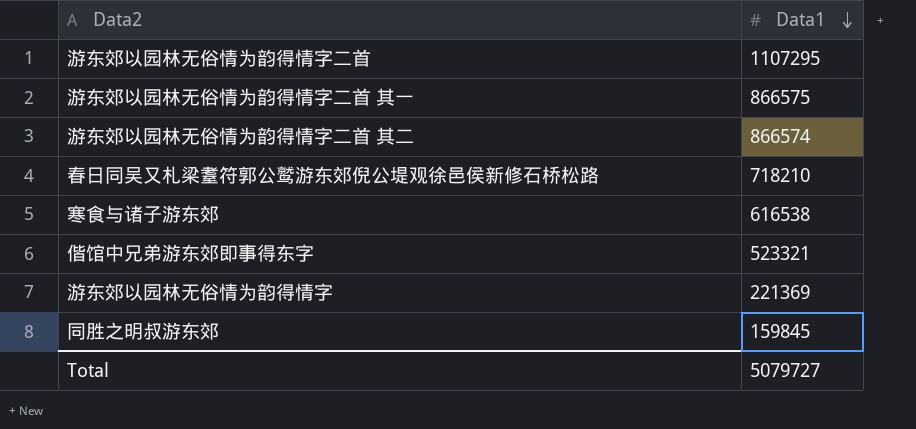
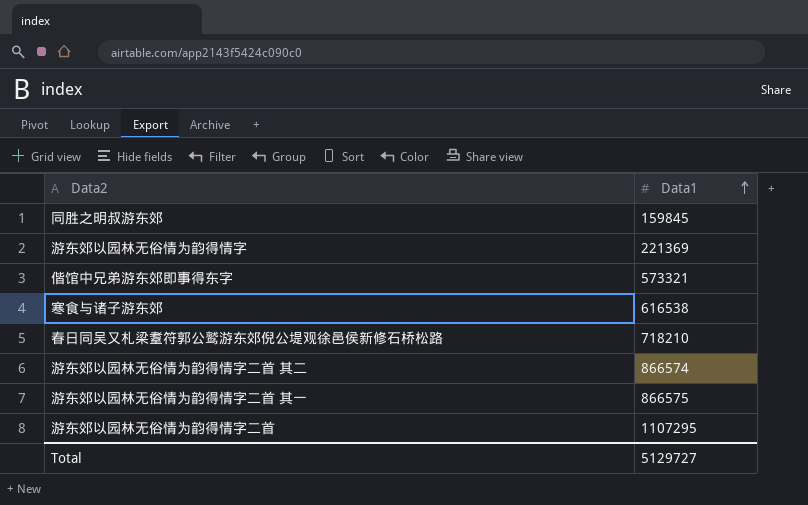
row order: Data1 descending -> Data1 ascending
偕馆中兄弟游东郊即事得东字 | Data1: 523321 -> 573321
Total | Data1: 5079727 -> 5129727

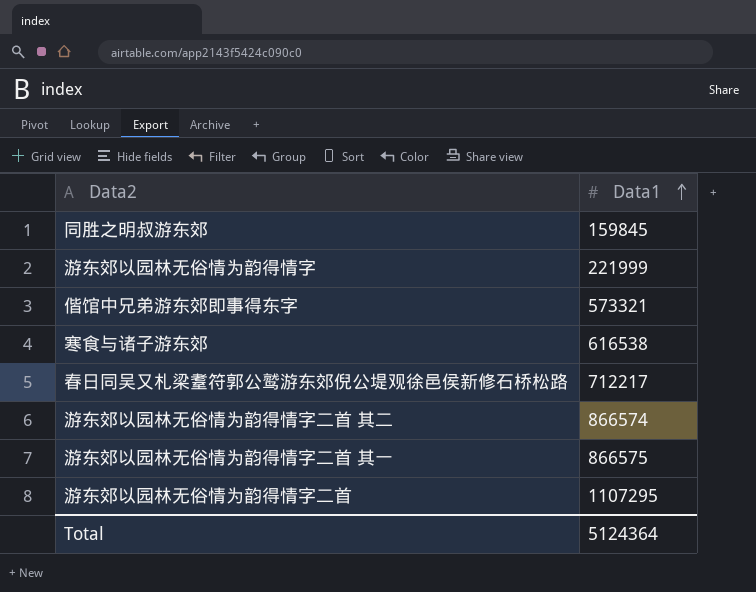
游东郊以园林无俗情为韵得情字 | Data1: 221369 -> 221999
春日同吴又札梁耋符郭公鹫游东郊倪公堤观徐邑侯新修石桥松路 | Data1: 718210 -> 712217
Total | Data1: 5129727 -> 5124364

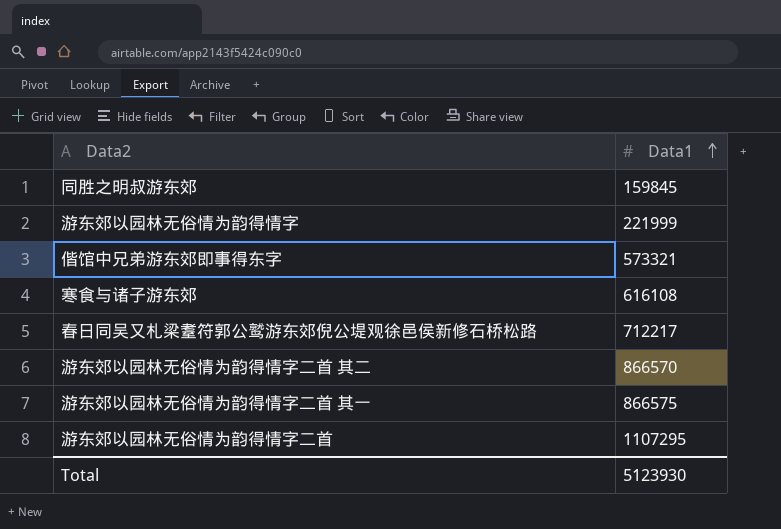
寒食与诸子游东郊 | Data1: 616538 -> 616108
游东郊以园林无俗情为韵得情字二首 其二 | Data1: 866574 -> 866570
Total | Data1: 5124364 -> 5123930

